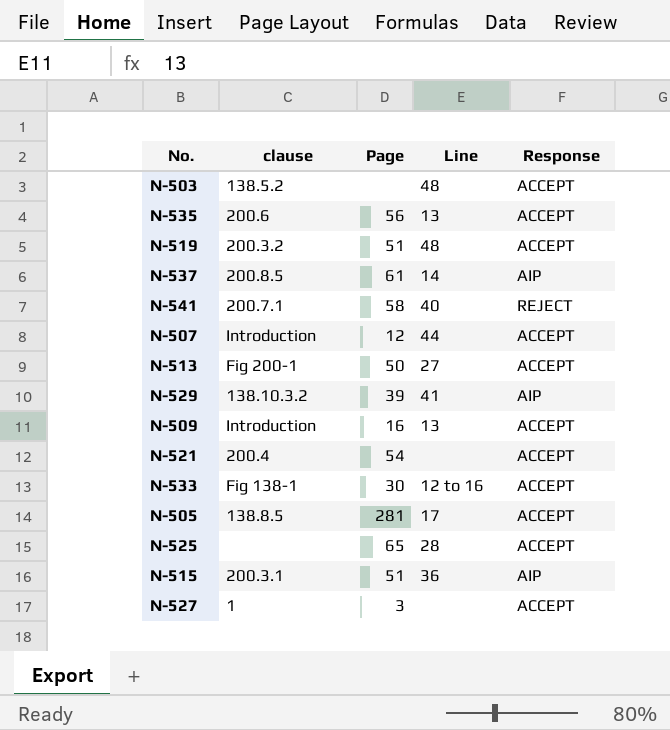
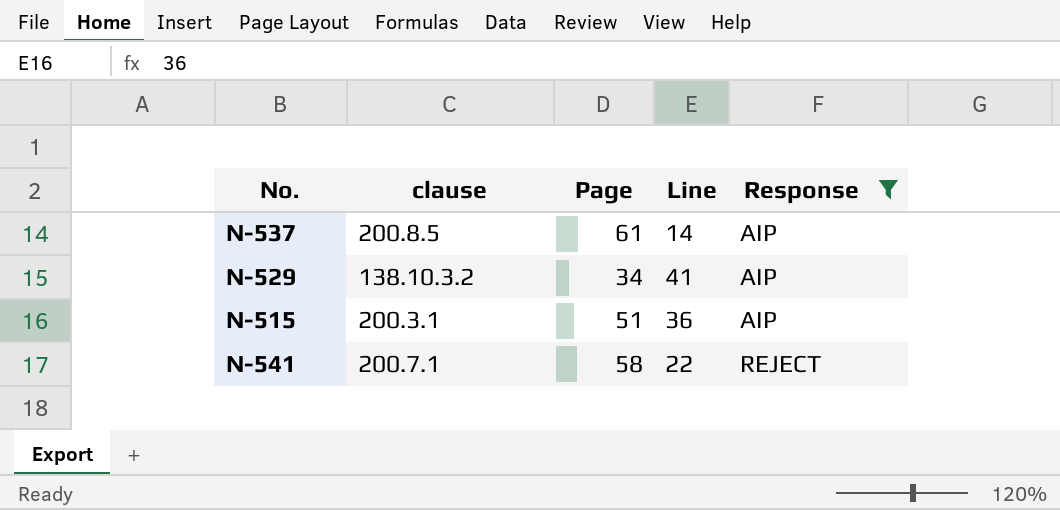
filter: none -> Response != ACCEPT
row order: none -> Response ascending
N-529 | Page: 39 -> 34
N-541 | Line: 40 -> 22

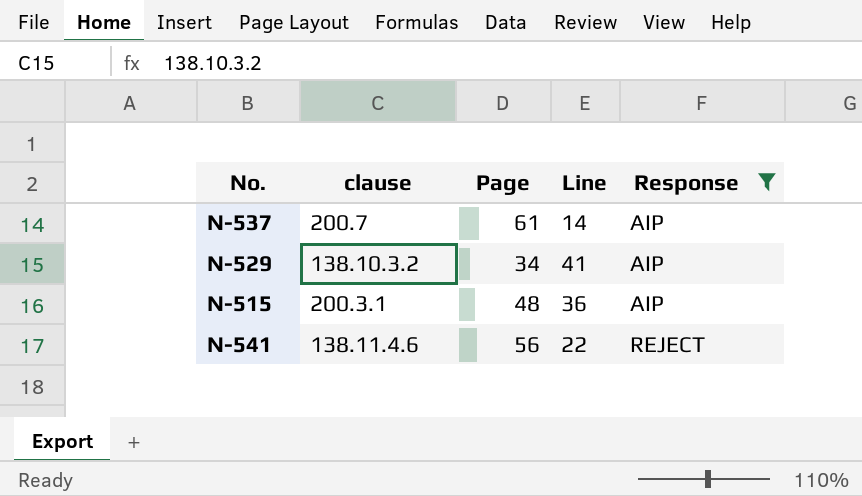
N-537 | clause: 200.8.5 -> 200.7
N-515 | Page: 51 -> 48
N-541 | clause: 200.7.1 -> 138.11.4.6
N-541 | Page: 58 -> 56

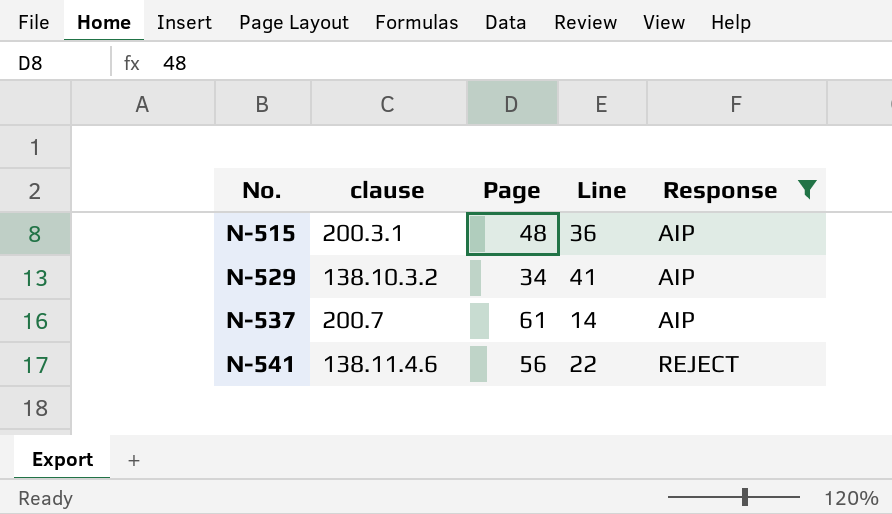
row order: Response ascending -> No. ascending

